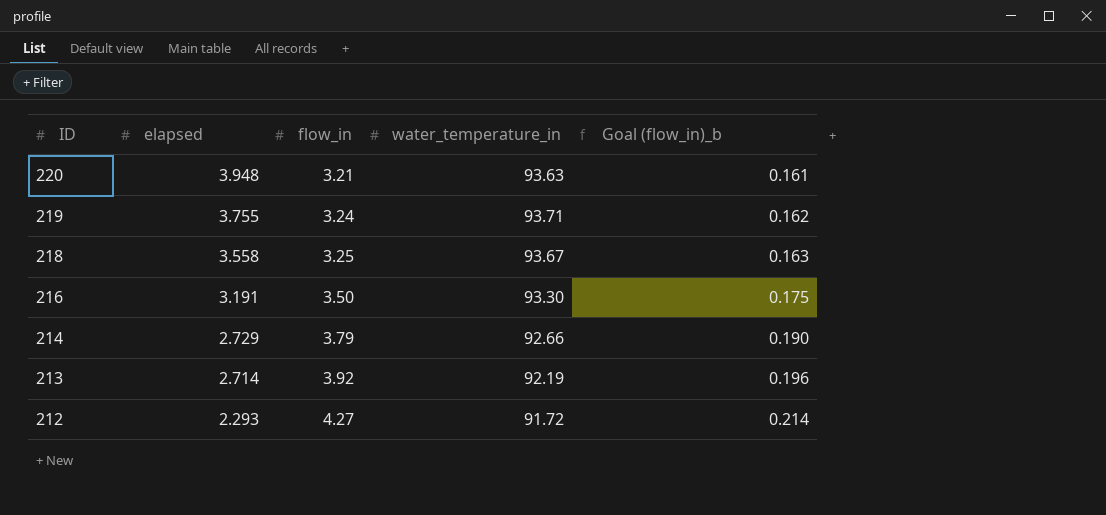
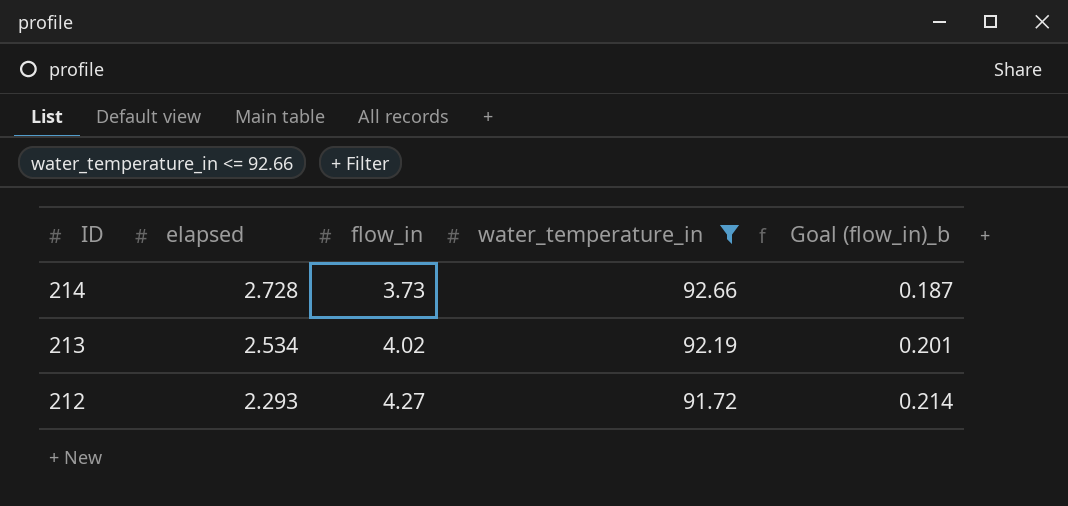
filter: none -> water_temperature_in <= 92.66
214 | elapsed: 2.729 -> 2.728
214 | flow_in: 3.79 -> 3.73
214 | Goal (flow_in)_b: 0.190 -> 0.187
213 | elapsed: 2.714 -> 2.534
213 | flow_in: 3.92 -> 4.02
213 | Goal (flow_in)_b: 0.196 -> 0.201

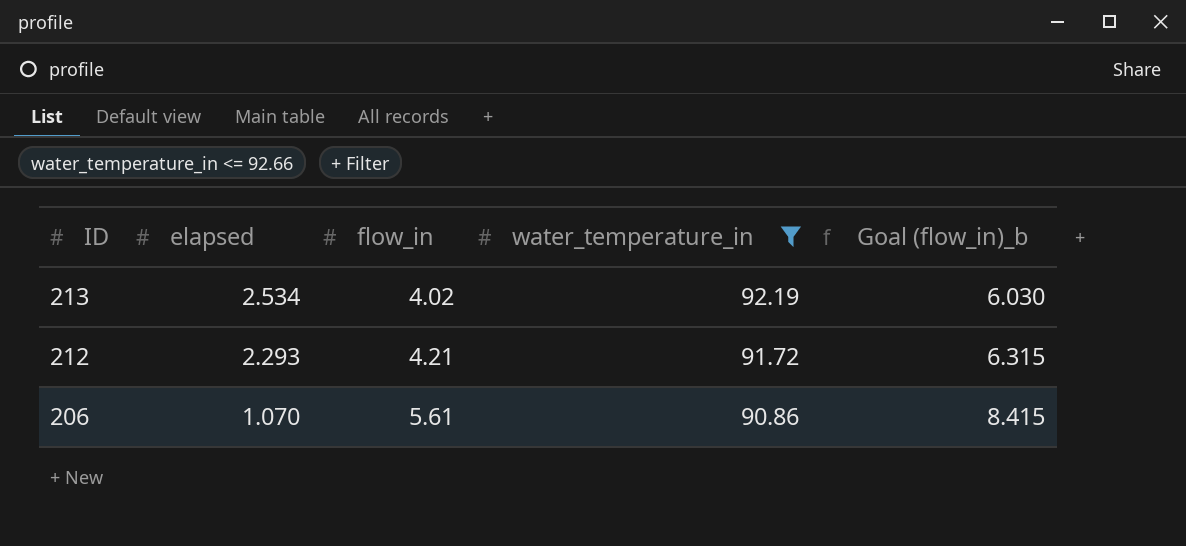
column Goal (flow_in)_b | formula: [flow_in] * 0.05 -> [flow_in] * 1.5
row 214: 2.728 | 3.73 | 92.66 | 0.187 -> none
212 | flow_in: 4.27 -> 4.21
row 206: none -> 1.070 | 5.61 | 90.86 | 8.415

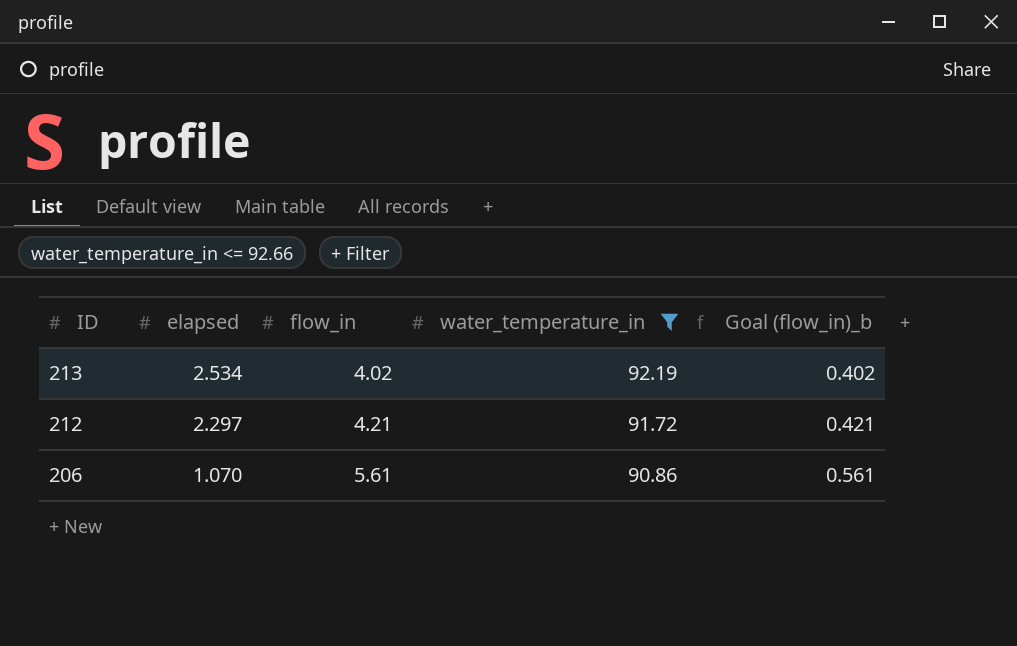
column Goal (flow_in)_b | formula: [flow_in] * 1.5 -> [flow_in] * 0.1
212 | elapsed: 2.293 -> 2.297

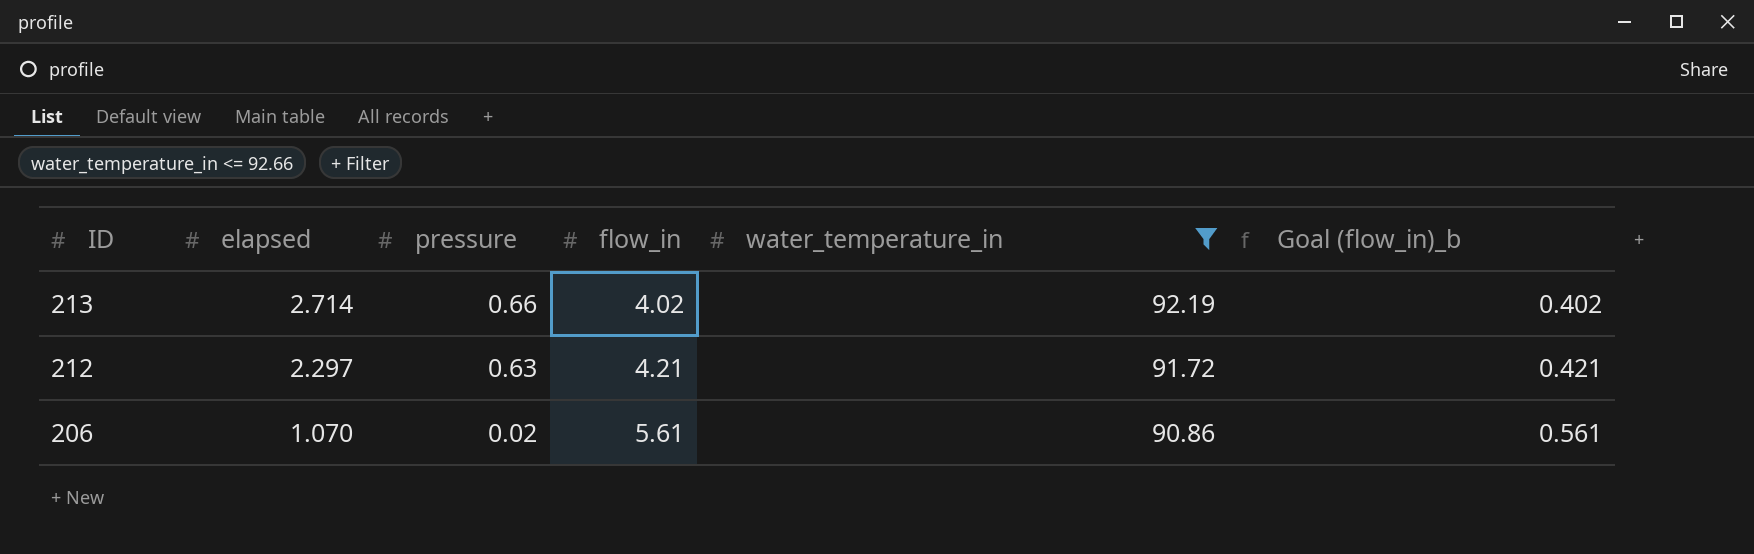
column pressure | position: none -> 3
213 | elapsed: 2.534 -> 2.714

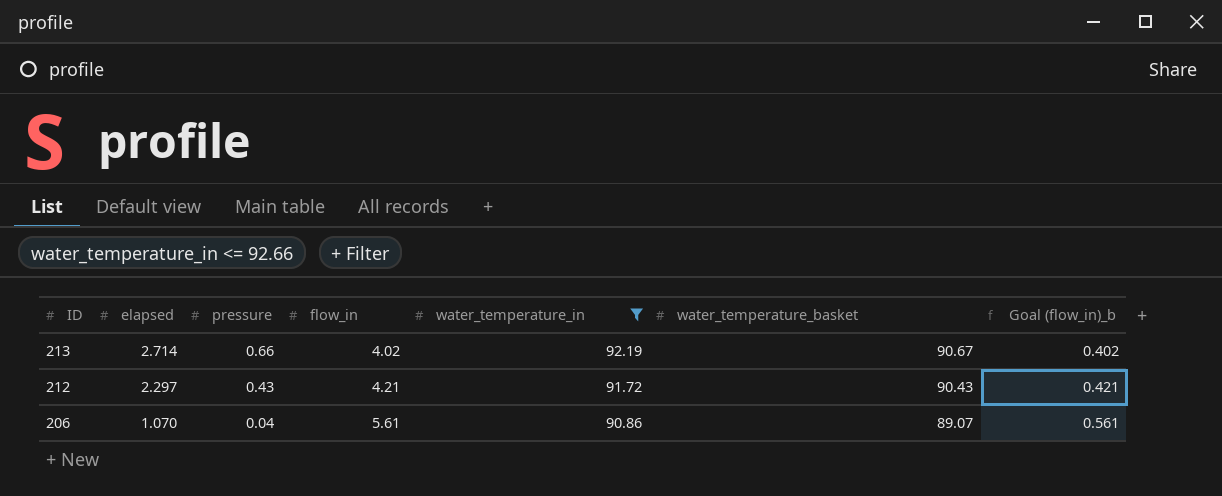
column water_temperature_basket | position: none -> 6
212 | pressure: 0.63 -> 0.43
206 | pressure: 0.02 -> 0.04

